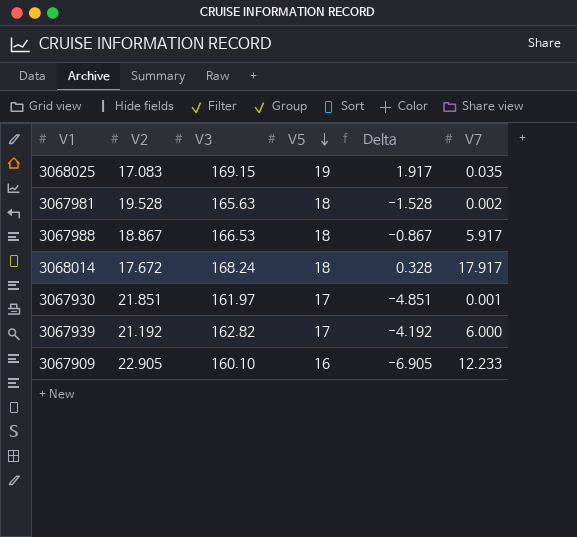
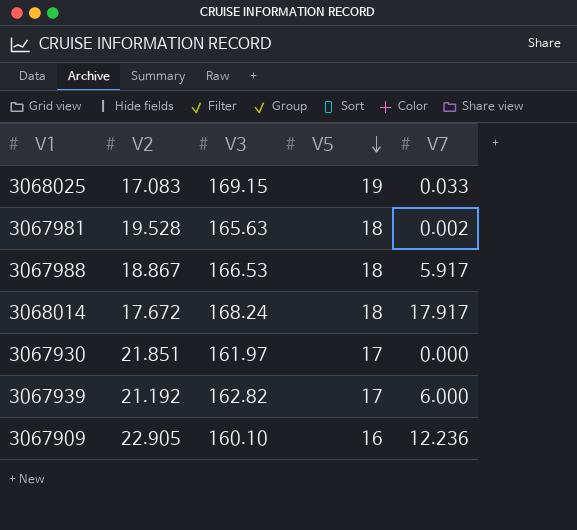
column Delta | formula: [V5] - [V2] -> none
3068025 | V7: 0.035 -> 0.033
3067930 | V7: 0.001 -> 0.000
3067909 | V7: 12.233 -> 12.236

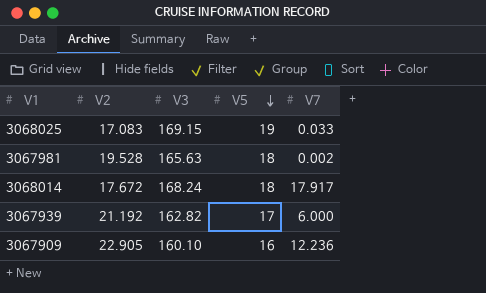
row 3067988: 18.867 | 166.53 | 18 | 5.917 -> none
row 3067930: 21.851 | 161.97 | 17 | 0.000 -> none

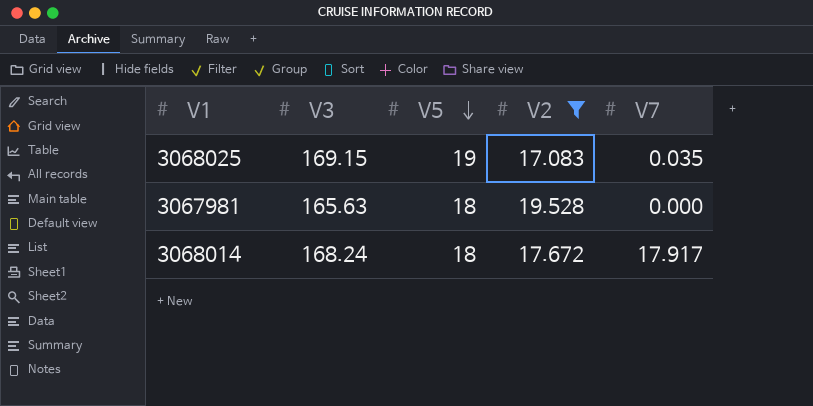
filter: none -> V2 <= 19.528
column V2 | position: 2 -> 4
3068025 | V7: 0.033 -> 0.035
3067981 | V7: 0.002 -> 0.000

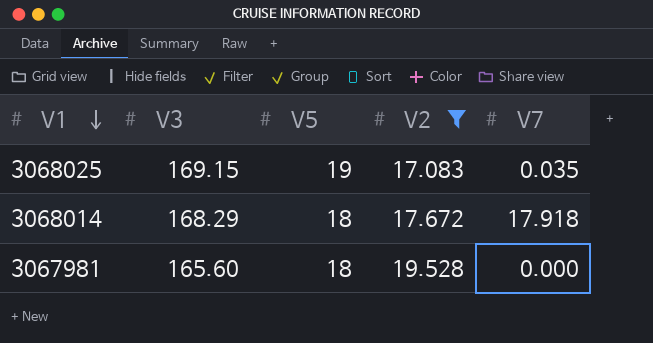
row order: V5 descending -> V1 descending
3068014 | V3: 168.24 -> 168.29
3068014 | V7: 17.917 -> 17.918
3067981 | V3: 165.63 -> 165.60

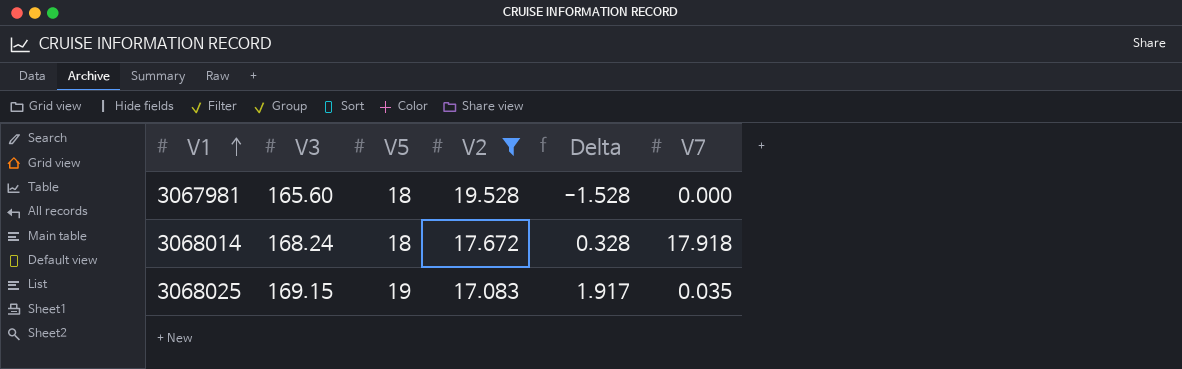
row order: V1 descending -> V1 ascending
column Delta | formula: none -> [V5] - [V2]
3068014 | V3: 168.29 -> 168.24

